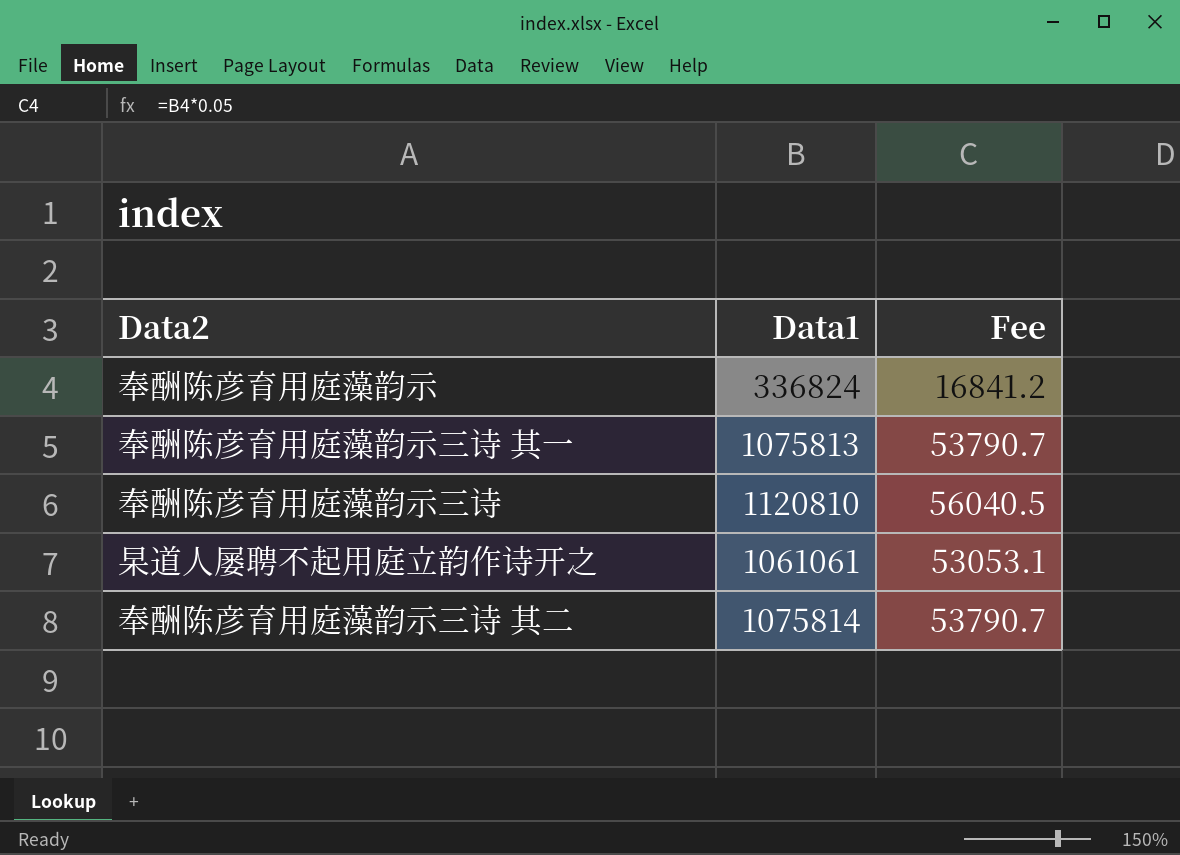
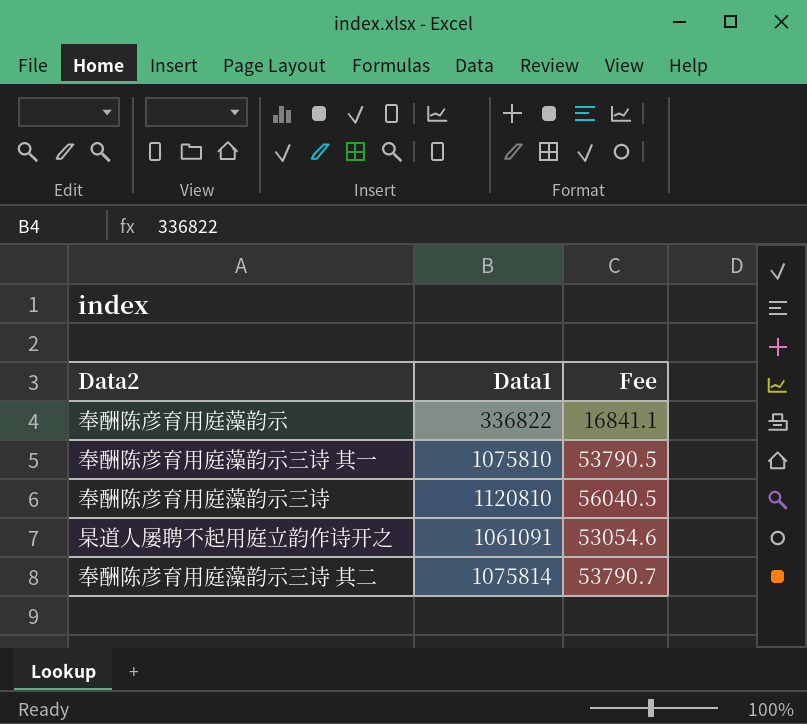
奉酬陈彦育用庭藻韵示 | Data1: 336824 -> 336822
奉酬陈彦育用庭藻韵示 | Fee: 16841.2 -> 16841.1
奉酬陈彦育用庭藻韵示三诗 其一 | Data1: 1075813 -> 1075810
奉酬陈彦育用庭藻韵示三诗 其一 | Fee: 53790.7 -> 53790.5
杲道人屡聘不起用庭立韵作诗开之 | Data1: 1061061 -> 1061091
杲道人屡聘不起用庭立韵作诗开之 | Fee: 53053.1 -> 53054.6

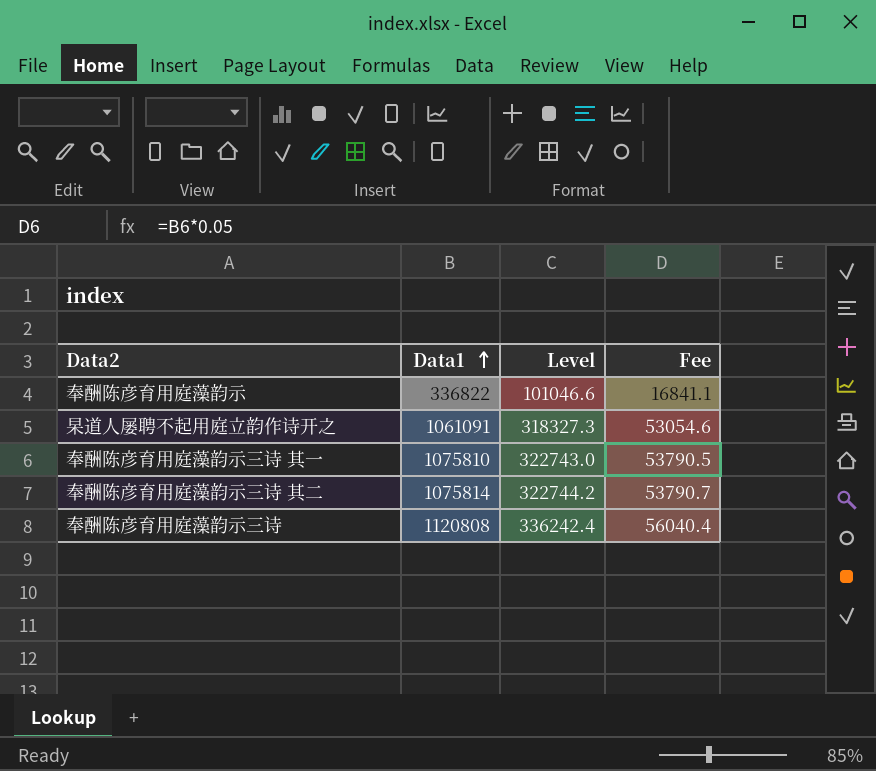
row order: none -> Data1 ascending
column Level | formula: none -> [Data1] * 0.3
奉酬陈彦育用庭藻韵示三诗 | Data1: 1120810 -> 1120808
奉酬陈彦育用庭藻韵示三诗 | Fee: 56040.5 -> 56040.4

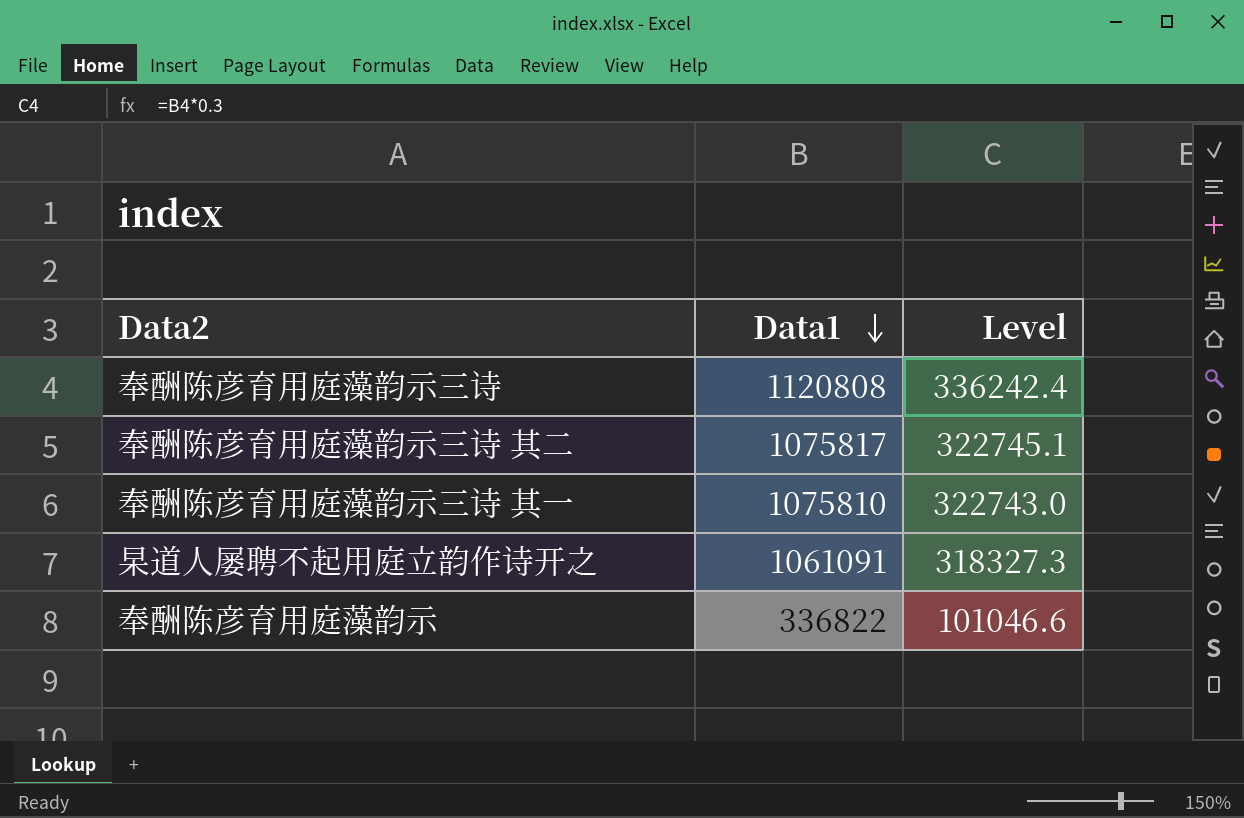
row order: Data1 ascending -> Data1 descending
column Fee | formula: [Data1] * 0.05 -> none
奉酬陈彦育用庭藻韵示三诗 其二 | Data1: 1075814 -> 1075817
奉酬陈彦育用庭藻韵示三诗 其二 | Level: 322744.2 -> 322745.1

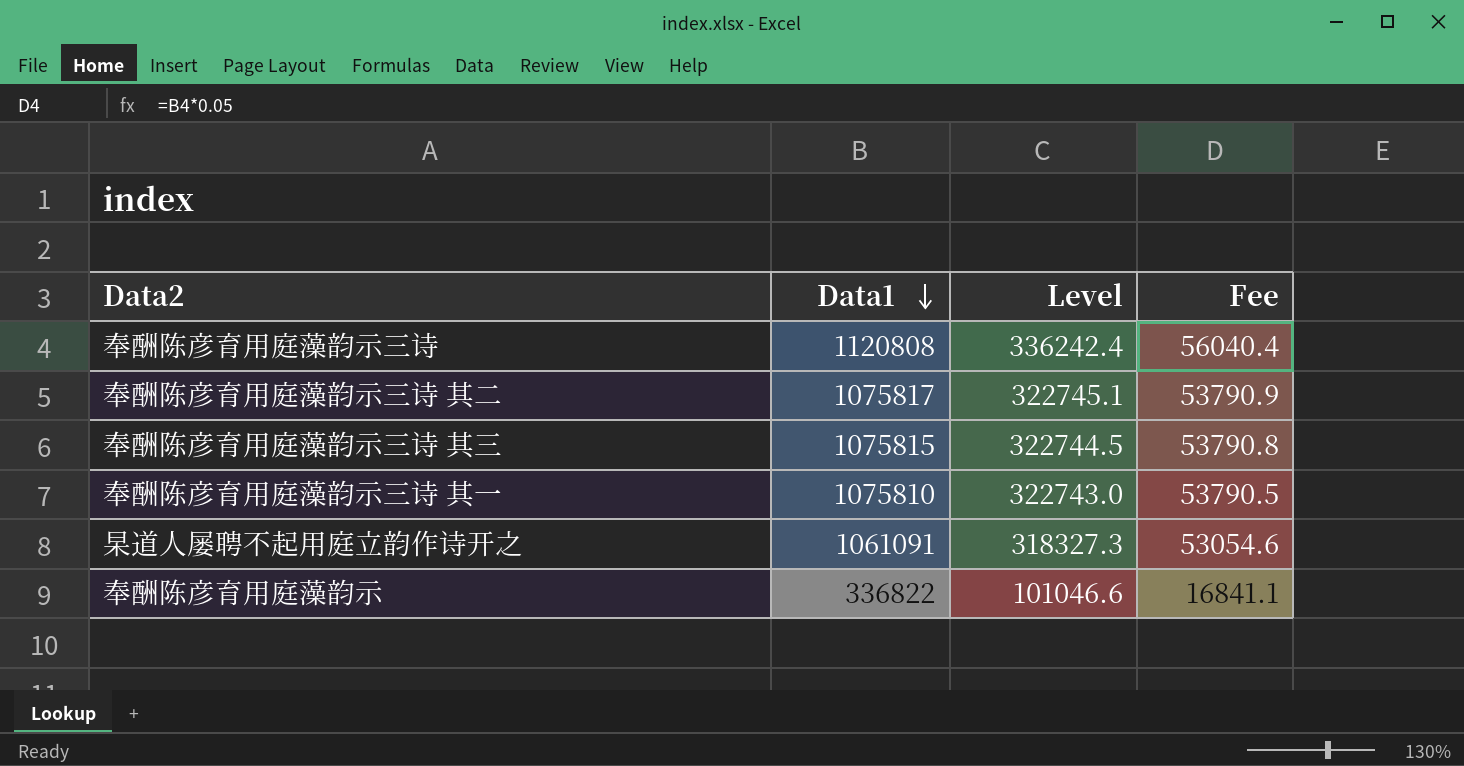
column Fee | formula: none -> [Data1] * 0.05
row 奉酬陈彦育用庭藻韵示三诗 其三: none -> 1075815 | 322744.5 | 53790.8

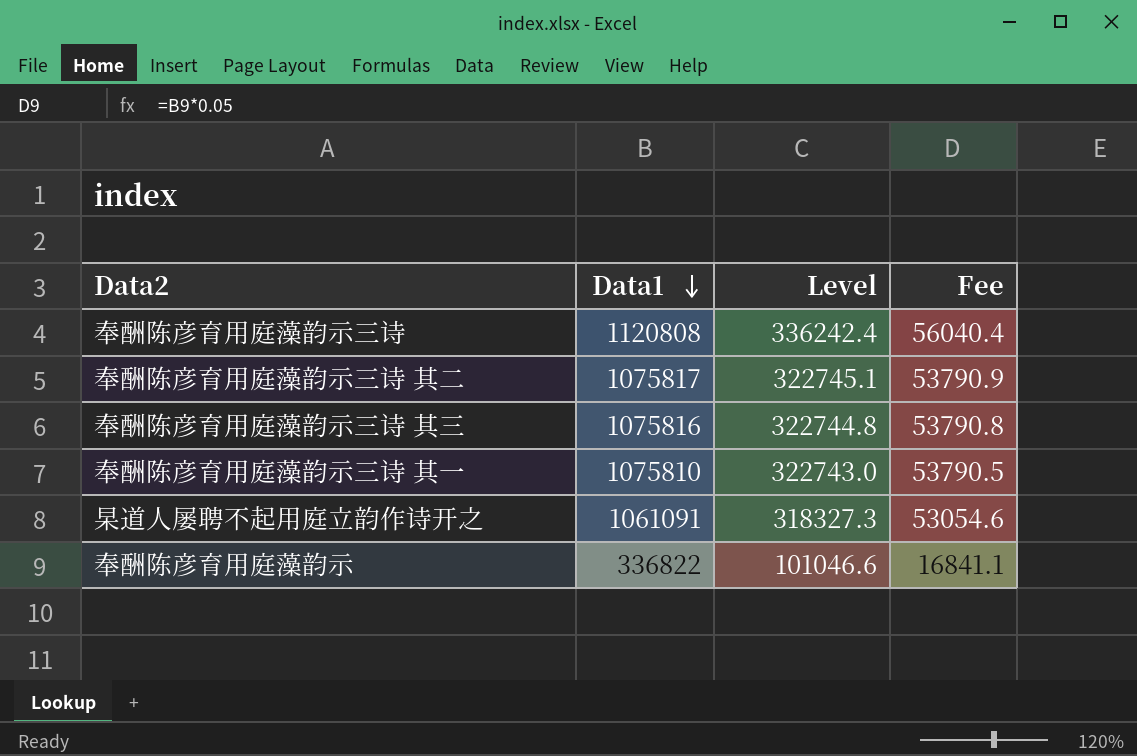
奉酬陈彦育用庭藻韵示三诗 其三 | Data1: 1075815 -> 1075816
奉酬陈彦育用庭藻韵示三诗 其三 | Level: 322744.5 -> 322744.8

